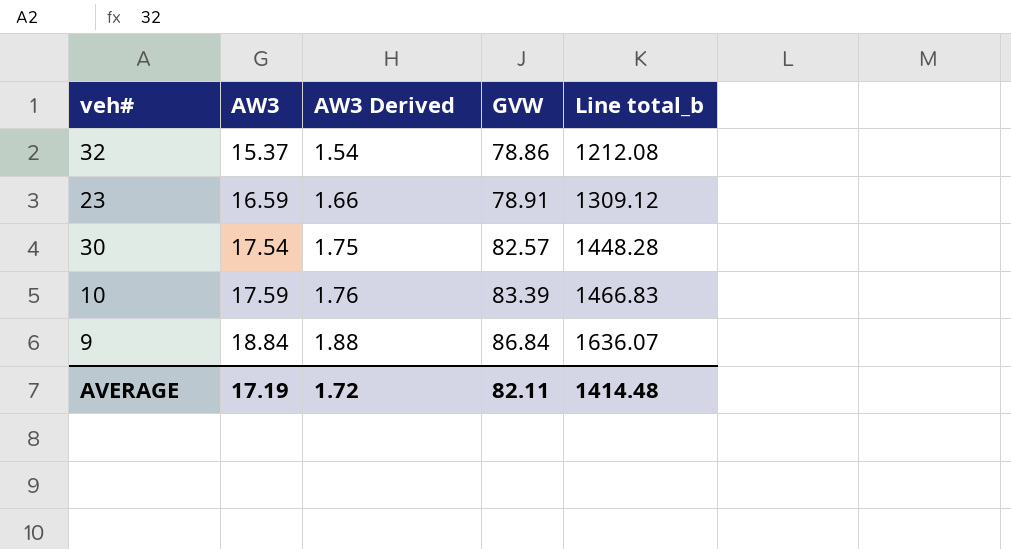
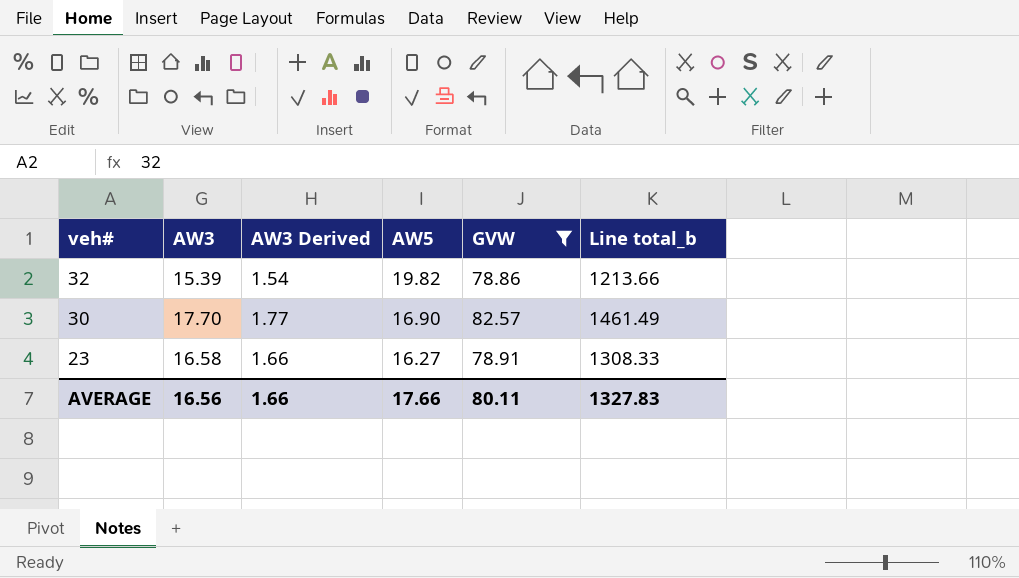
filter: none -> GVW <= 82.57
row order: AW3 ascending -> veh# descending
column AW5 | position: none -> 4
32 | AW3: 15.37 -> 15.39
32 | Line total_b: 1212.08 -> 1213.66
30 | AW3: 17.54 -> 17.70
30 | AW3 Derived: 1.75 -> 1.77
30 | Line total_b: 1448.28 -> 1461.49
23 | AW3: 16.59 -> 16.58
23 | Line total_b: 1309.12 -> 1308.33
AVERAGE | AW3: 17.19 -> 16.56
AVERAGE | AW3 Derived: 1.72 -> 1.66
AVERAGE | GVW: 82.11 -> 80.11
AVERAGE | Line total_b: 1414.48 -> 1327.83

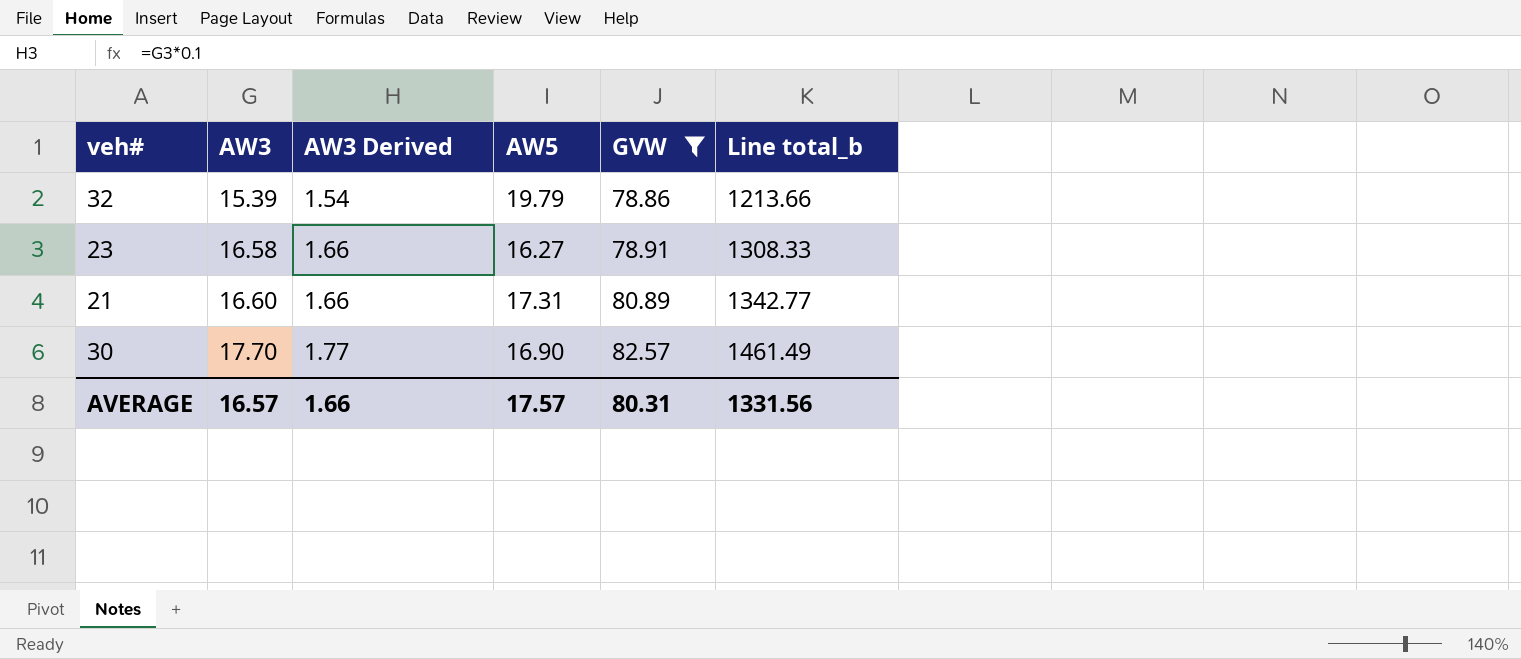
row order: veh# descending -> AW3 ascending
32 | AW5: 19.82 -> 19.79
row 21: none -> 16.60 | 1.66 | 17.31 | 80.89 | 1342.77
AVERAGE | AW3: 16.56 -> 16.57
AVERAGE | AW5: 17.66 -> 17.57
AVERAGE | GVW: 80.11 -> 80.31
AVERAGE | Line total_b: 1327.83 -> 1331.56

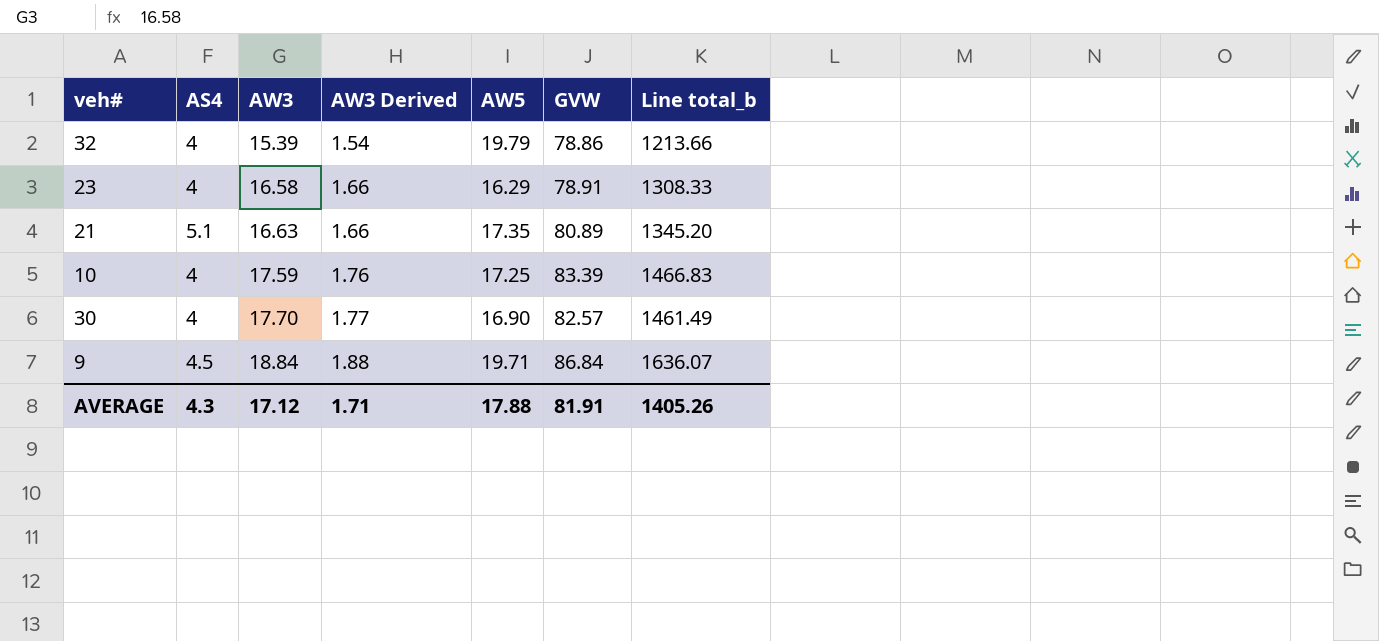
filter: GVW <= 82.57 -> none
column AS4 | position: none -> 2
23 | AW5: 16.27 -> 16.29
21 | AW3: 16.60 -> 16.63
21 | AW5: 17.31 -> 17.35
21 | Line total_b: 1342.77 -> 1345.20
AVERAGE | AW3: 16.57 -> 17.12
AVERAGE | AW3 Derived: 1.66 -> 1.71
AVERAGE | AW5: 17.57 -> 17.88
AVERAGE | GVW: 80.31 -> 81.91
AVERAGE | Line total_b: 1331.56 -> 1405.26

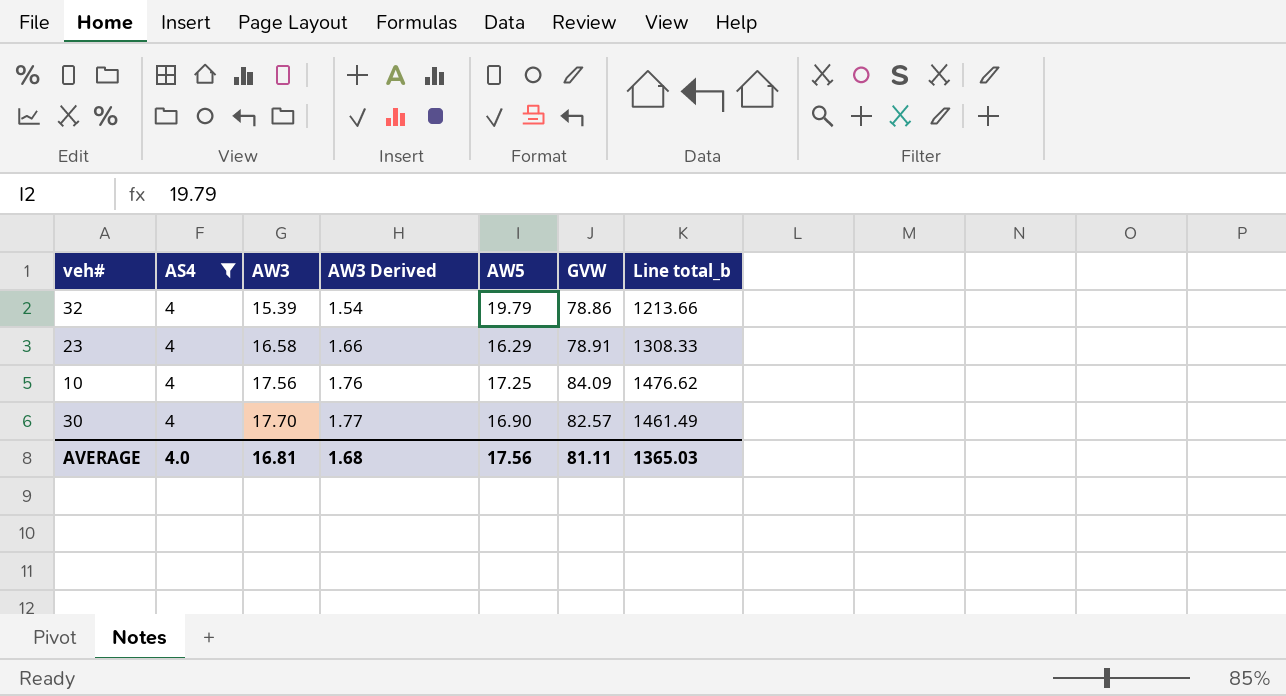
filter: none -> AS4 = 4
10 | AW3: 17.59 -> 17.56
10 | GVW: 83.39 -> 84.09
10 | Line total_b: 1466.83 -> 1476.62
AVERAGE | AS4: 4.3 -> 4.0
AVERAGE | AW3: 17.12 -> 16.81
AVERAGE | AW3 Derived: 1.71 -> 1.68
AVERAGE | AW5: 17.88 -> 17.56
AVERAGE | GVW: 81.91 -> 81.11
AVERAGE | Line total_b: 1405.26 -> 1365.03

